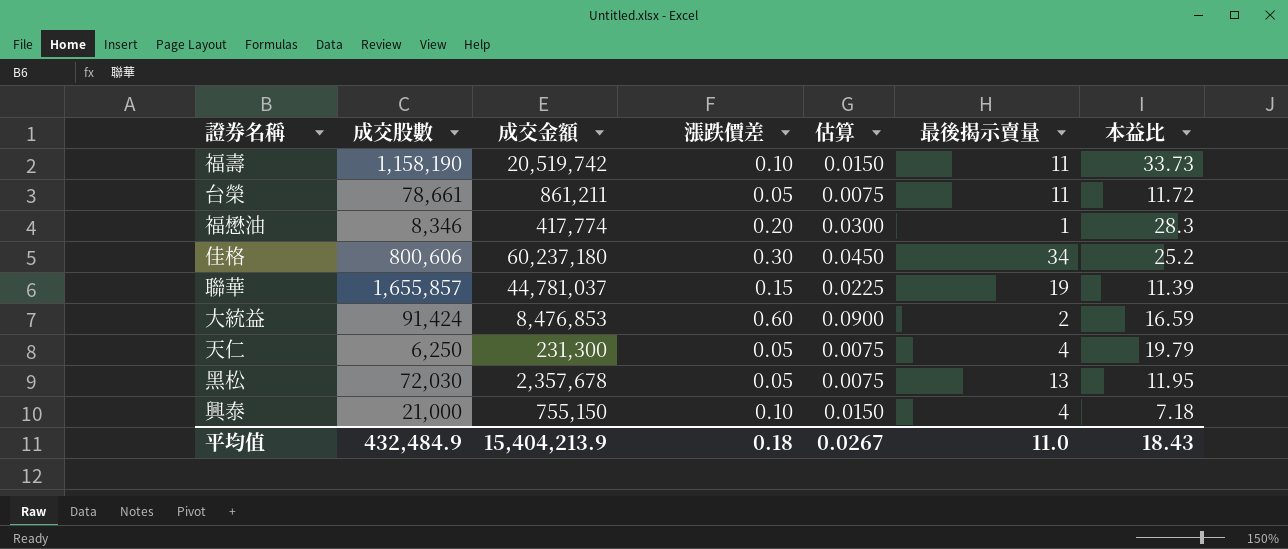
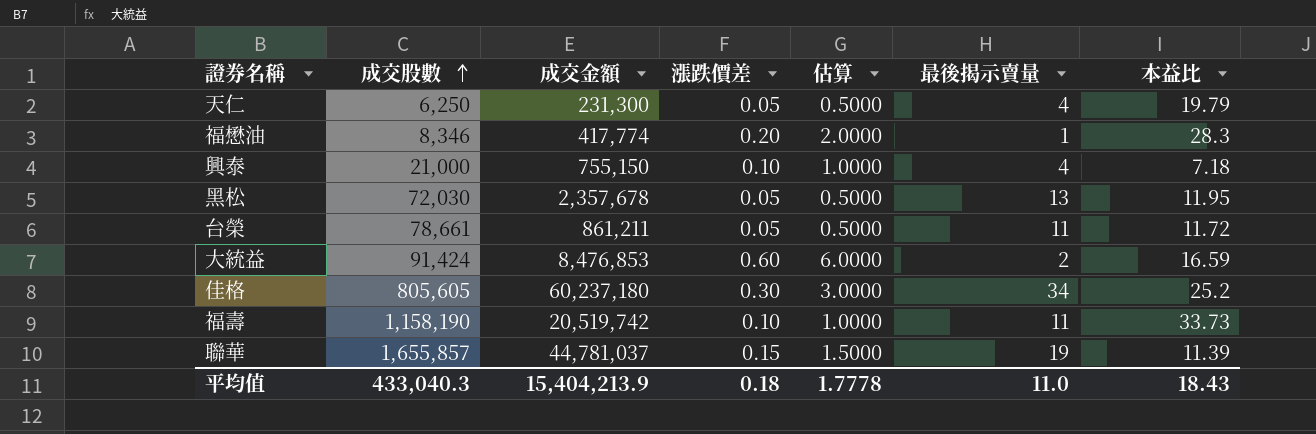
row order: none -> 成交股數 ascending
column 估算 | formula: [漲跌價差] * 0.15 -> [漲跌價差] * 10
佳格 | 成交股數: 800,606 -> 805,605
平均值 | 成交股數: 432,484.9 -> 433,040.3
平均值 | 估算: 0.0267 -> 1.7778

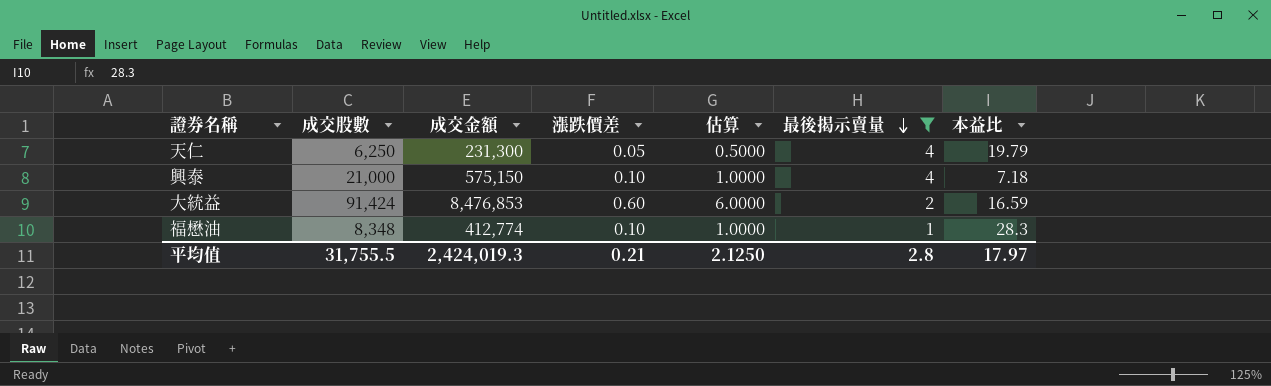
filter: none -> 最後揭示賣量 <= 4
row order: 成交股數 ascending -> 最後揭示賣量 descending
興泰 | 成交金額: 755,150 -> 575,150
福懋油 | 成交股數: 8,346 -> 8,348
福懋油 | 成交金額: 417,774 -> 412,774
福懋油 | 漲跌價差: 0.20 -> 0.10
福懋油 | 估算: 2.0000 -> 1.0000
平均值 | 成交股數: 433,040.3 -> 31,755.5
平均值 | 成交金額: 15,404,213.9 -> 2,424,019.3
平均值 | 漲跌價差: 0.18 -> 0.21
平均值 | 估算: 1.7778 -> 2.1250
平均值 | 最後揭示賣量: 11.0 -> 2.8
平均值 | 本益比: 18.43 -> 17.97

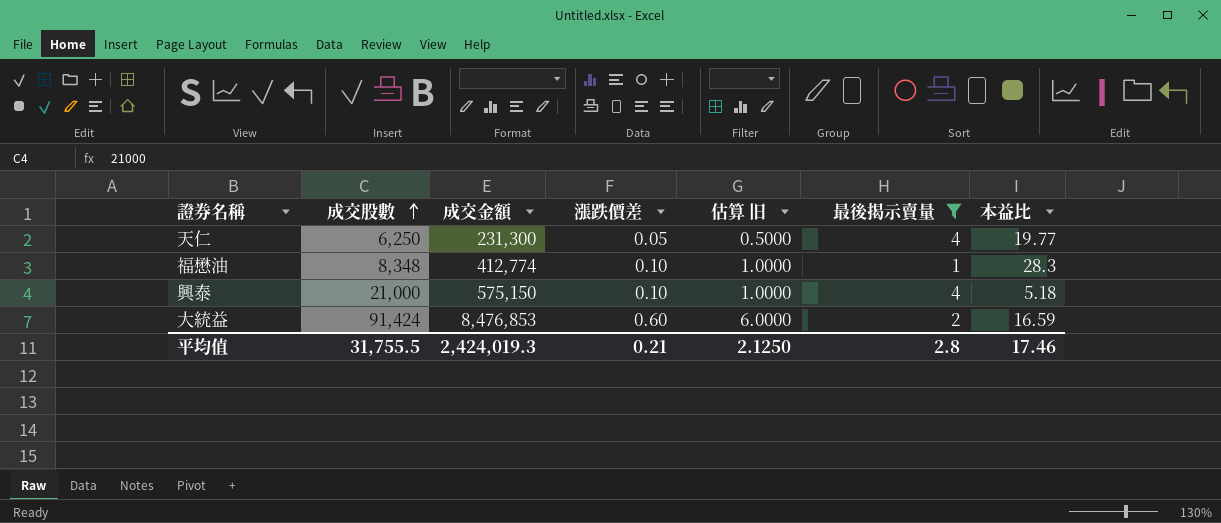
row order: 最後揭示賣量 descending -> 成交股數 ascending
column name: 估算 -> 估算 旧
天仁 | 本益比: 19.79 -> 19.77
興泰 | 本益比: 7.18 -> 5.18
平均值 | 本益比: 17.97 -> 17.46

